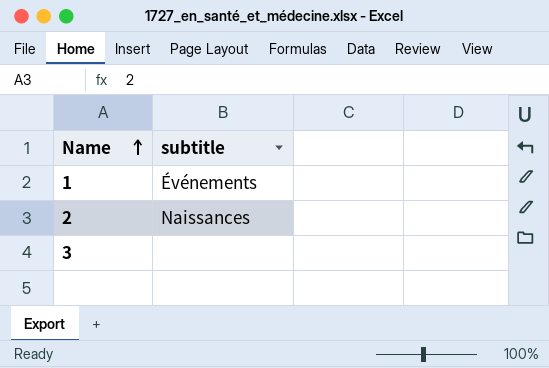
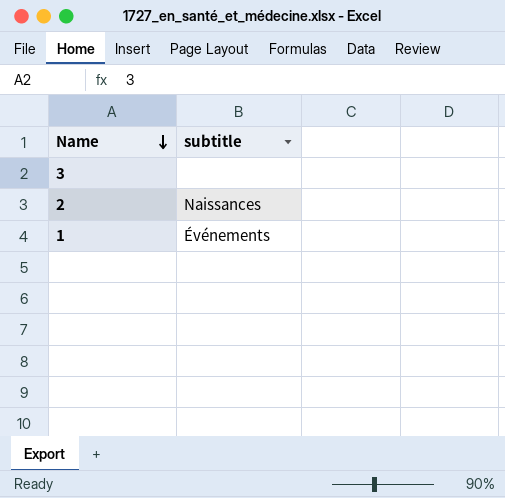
row order: Name ascending -> Name descending

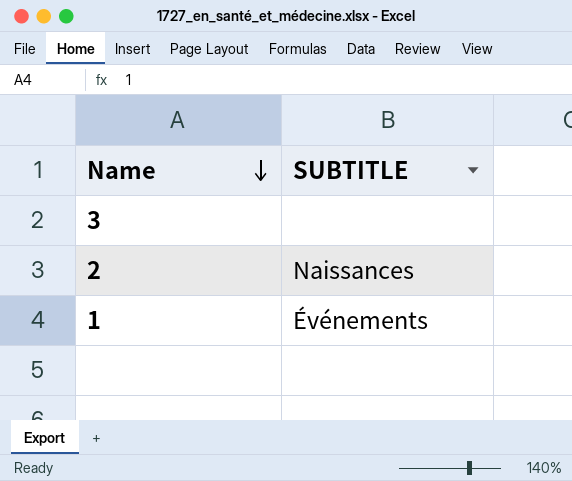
column name: subtitle -> SUBTITLE

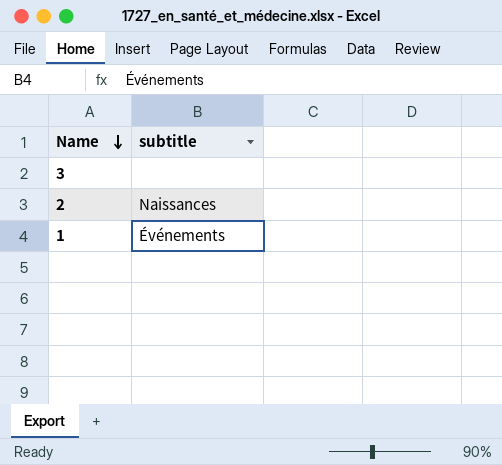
column name: SUBTITLE -> subtitle

